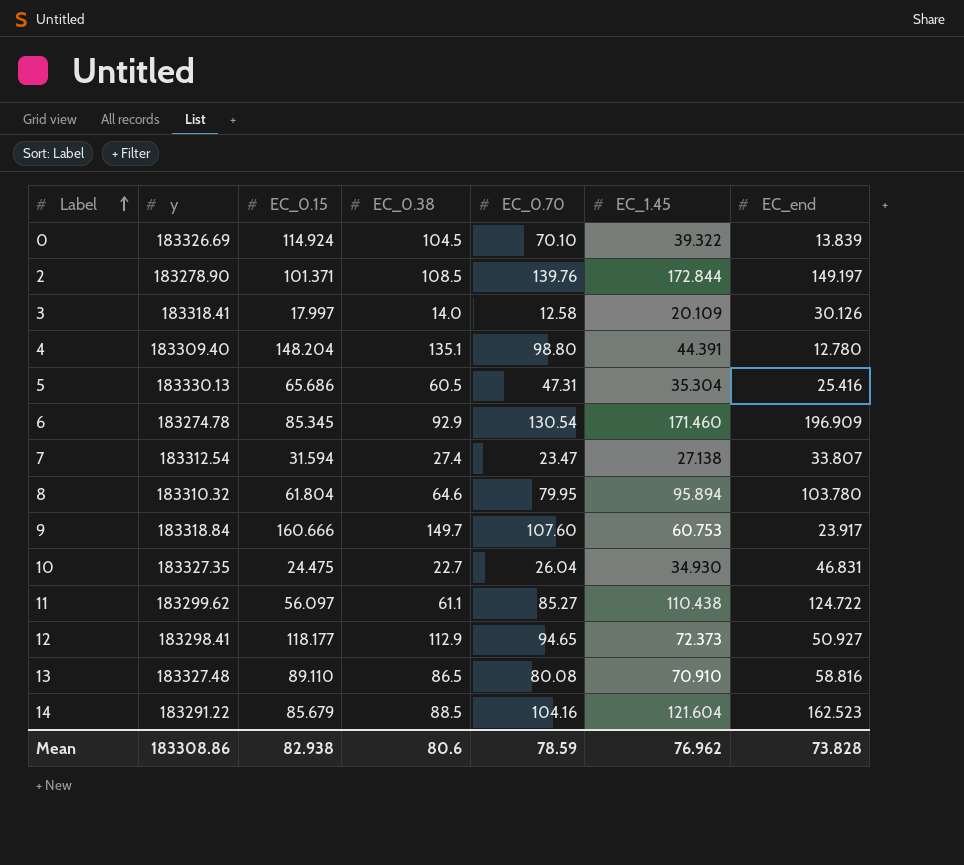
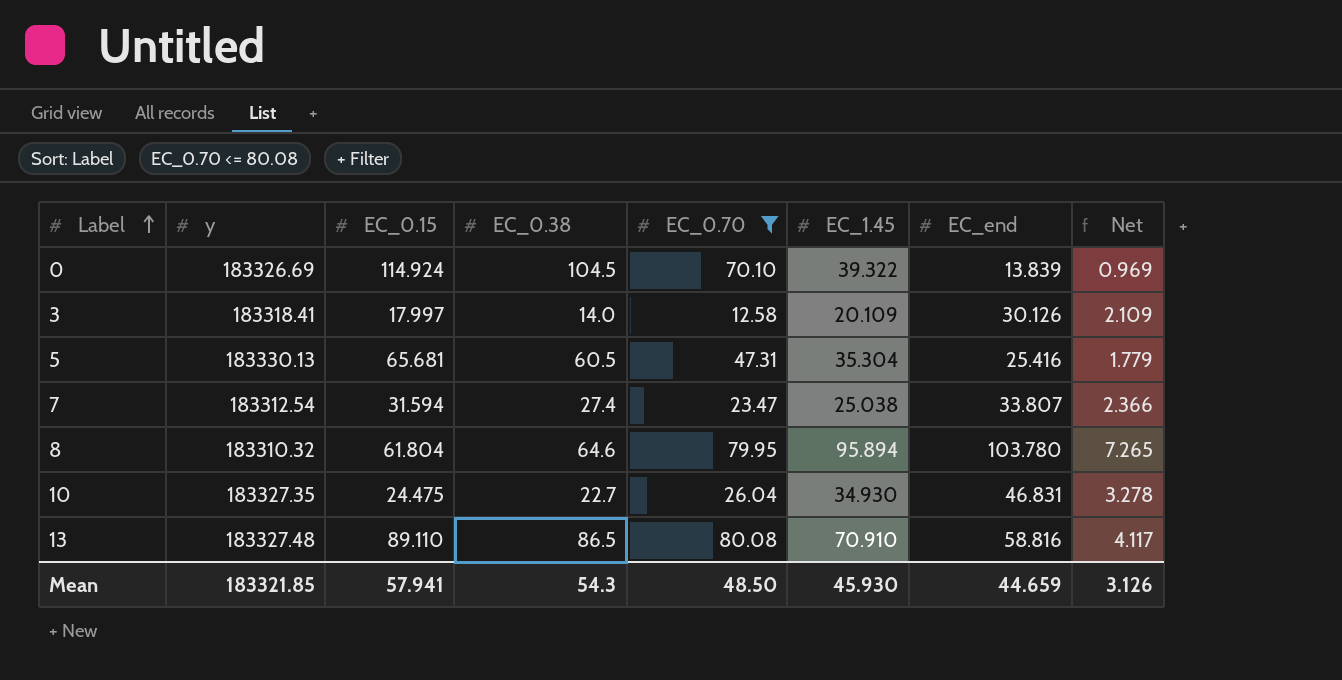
filter: none -> EC_0.70 <= 80.08
column Net | formula: none -> [EC_end] * 0.07
5 | EC_0.15: 65.686 -> 65.681
7 | EC_1.45: 27.138 -> 25.038
Mean | y: 183308.86 -> 183321.85
Mean | EC_0.15: 82.938 -> 57.941
Mean | EC_0.38: 80.6 -> 54.3
Mean | EC_0.70: 78.59 -> 48.50
Mean | EC_1.45: 76.962 -> 45.930
Mean | EC_end: 73.828 -> 44.659

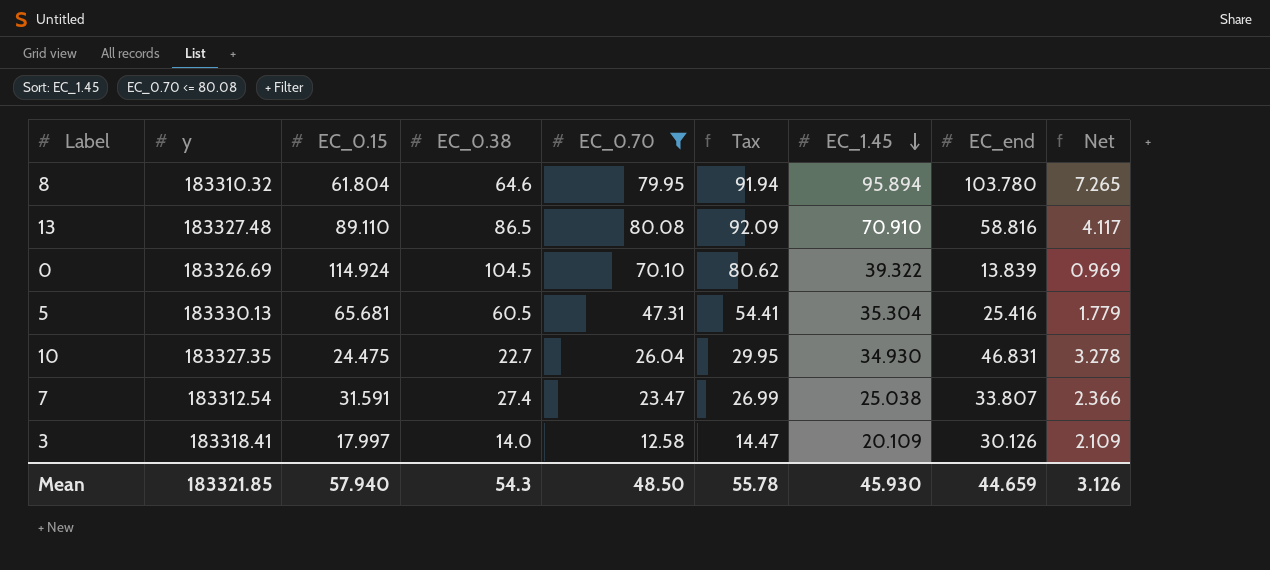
row order: Label ascending -> EC_1.45 descending
column Tax | formula: none -> [EC_0.70] * 1.15
7 | EC_0.15: 31.594 -> 31.591
Mean | EC_0.15: 57.941 -> 57.940

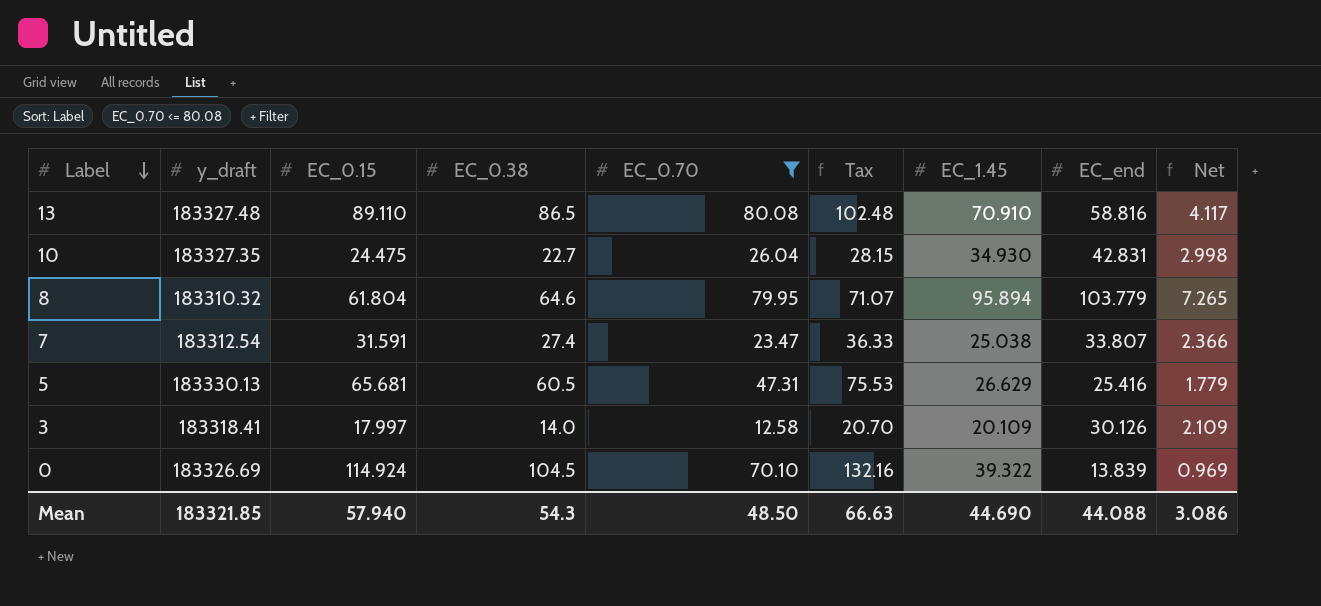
row order: EC_1.45 descending -> Label descending
column name: y -> y_draft
column Tax | formula: [EC_0.70] * 1.15 -> [EC_0.15] * 1.15
10 | EC_end: 46.831 -> 42.831
10 | Net: 3.278 -> 2.998
8 | EC_end: 103.780 -> 103.779
5 | EC_1.45: 35.304 -> 26.629
Mean | Tax: 55.78 -> 66.63
Mean | EC_1.45: 45.930 -> 44.690
Mean | EC_end: 44.659 -> 44.088
Mean | Net: 3.126 -> 3.086

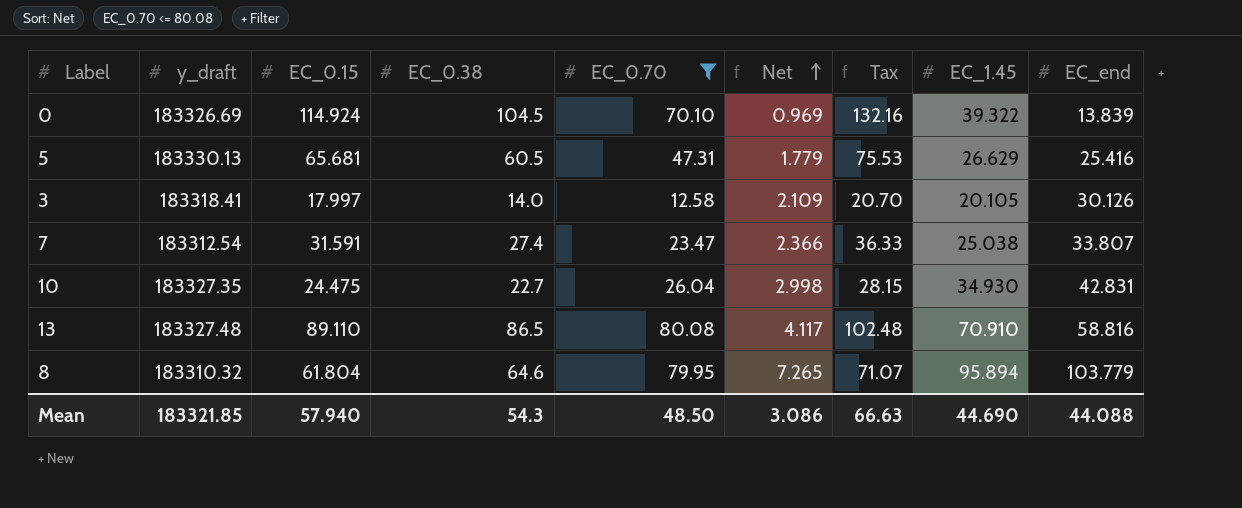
row order: Label descending -> Net ascending
column Net | position: 9 -> 6
3 | EC_1.45: 20.109 -> 20.105

